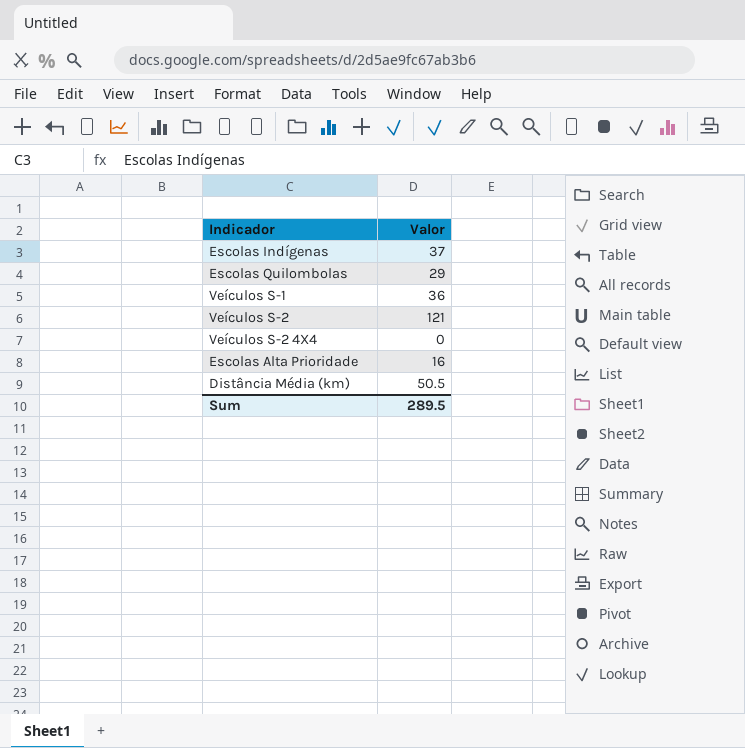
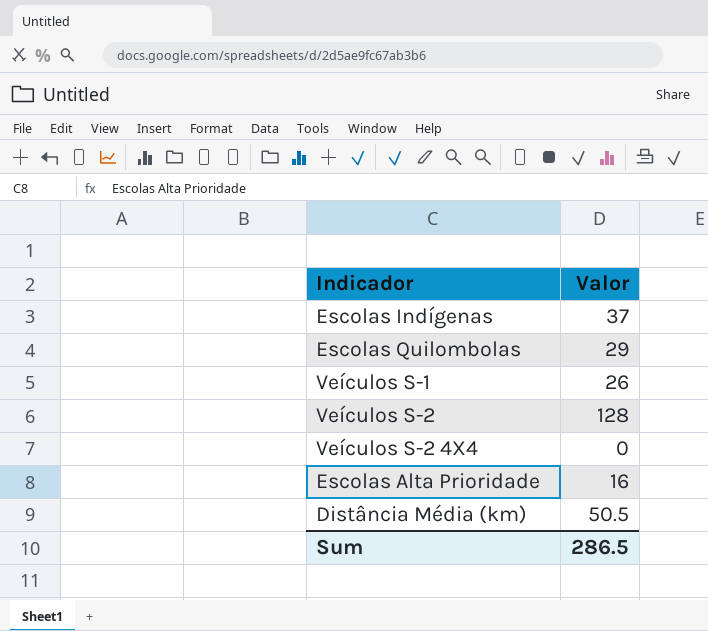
Veículos S-1 | Valor: 36 -> 26
Veículos S-2 | Valor: 121 -> 128
Sum | Valor: 289.5 -> 286.5

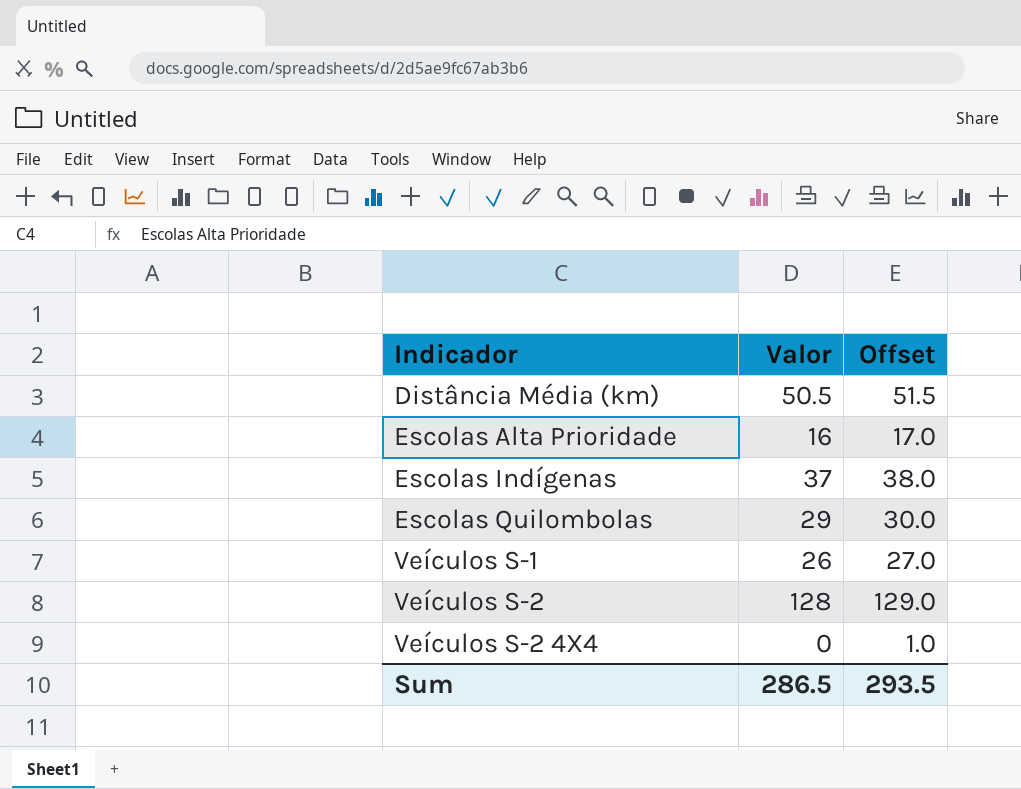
row order: none -> Indicador ascending
column Offset | formula: none -> [Valor] + 1

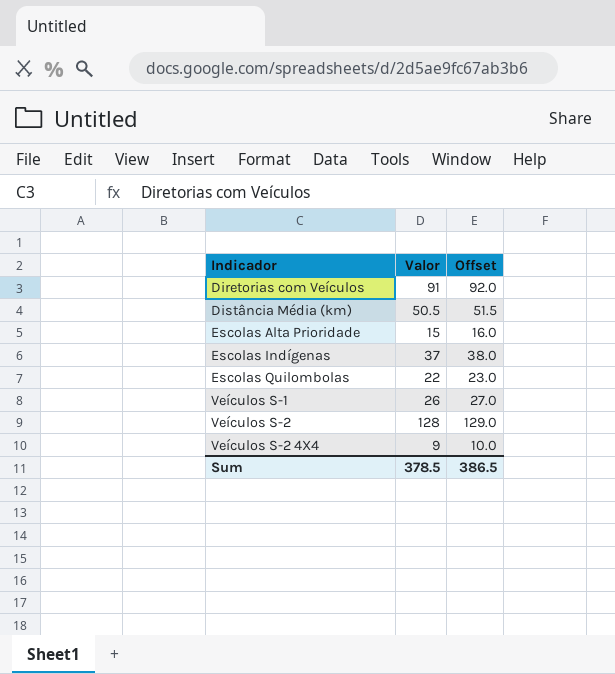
row Diretorias com Veículos: none -> 91 | 92.0
Escolas Alta Prioridade | Valor: 16 -> 15
Escolas Alta Prioridade | Offset: 17.0 -> 16.0
Escolas Quilombolas | Valor: 29 -> 22
Escolas Quilombolas | Offset: 30.0 -> 23.0
Veículos S-2 4X4 | Valor: 0 -> 9
Veículos S-2 4X4 | Offset: 1.0 -> 10.0
Sum | Valor: 286.5 -> 378.5
Sum | Offset: 293.5 -> 386.5

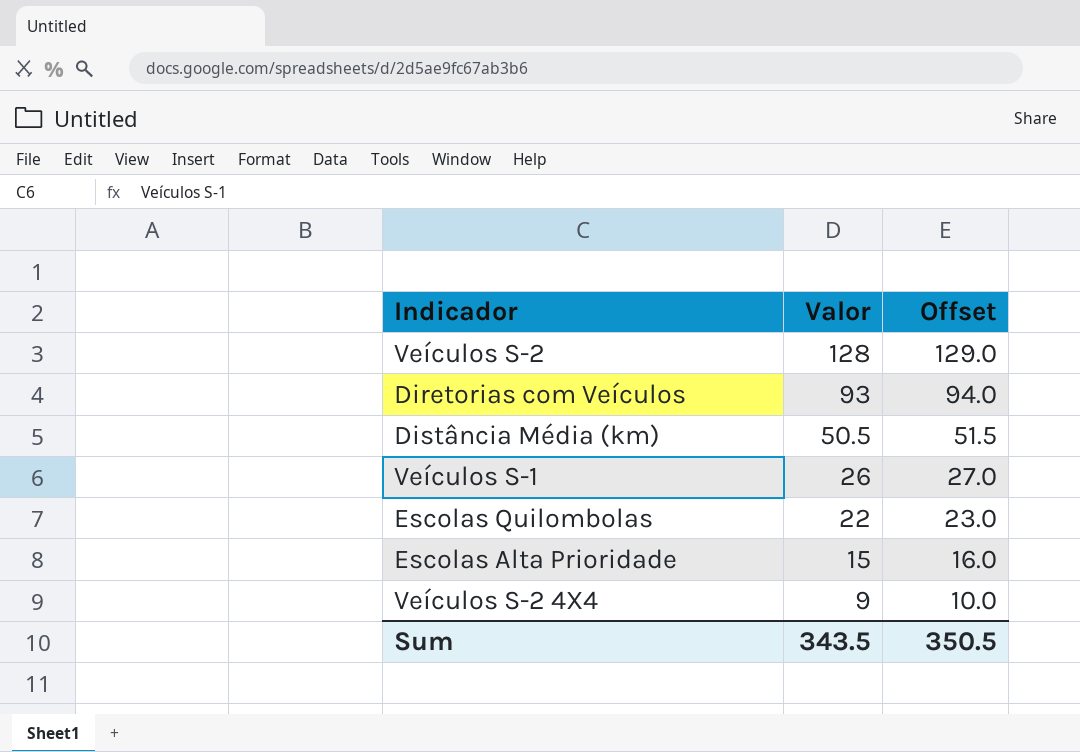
row order: Indicador ascending -> Valor descending
row Escolas Indígenas: 37 | 38.0 -> none
Diretorias com Veículos | Valor: 91 -> 93
Diretorias com Veículos | Offset: 92.0 -> 94.0
Sum | Valor: 378.5 -> 343.5
Sum | Offset: 386.5 -> 350.5

